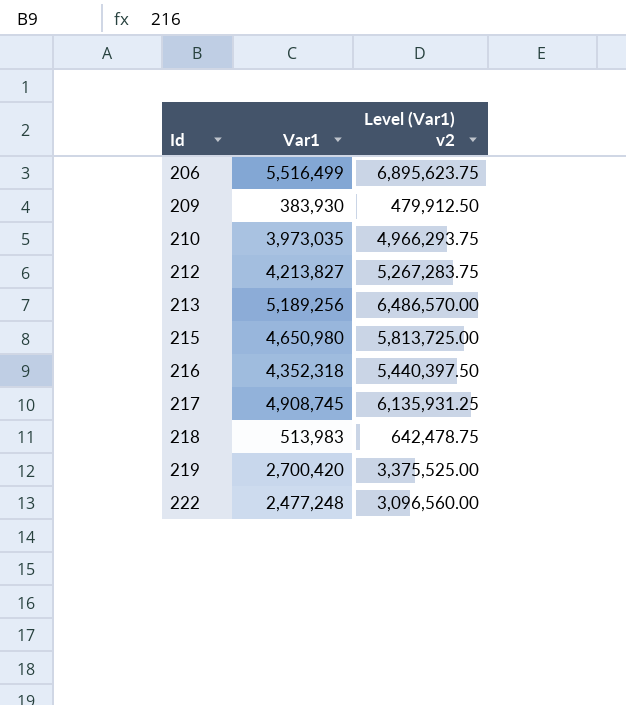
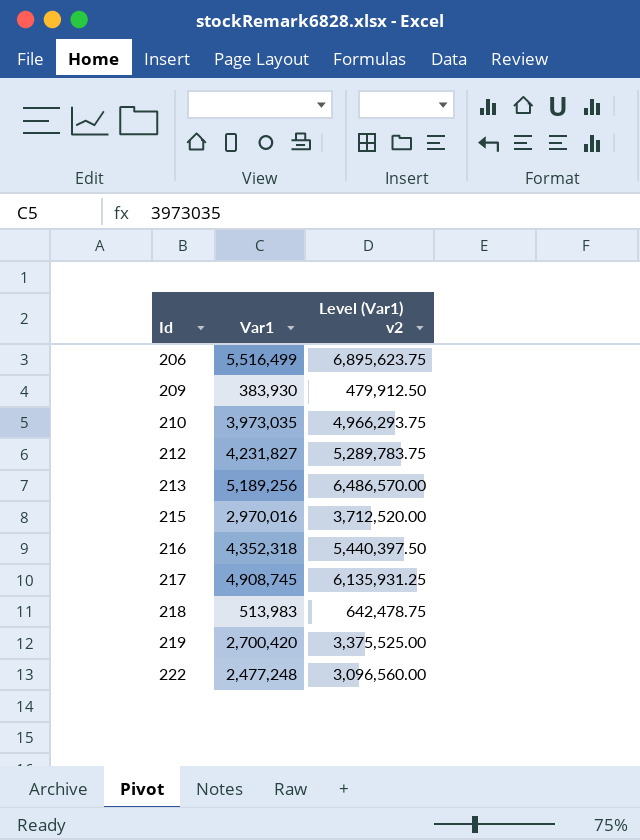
212 | Var1: 4,213,827 -> 4,231,827
212 | Level (Var1) v2: 5,267,283.75 -> 5,289,783.75
215 | Var1: 4,650,980 -> 2,970,016
215 | Level (Var1) v2: 5,813,725.00 -> 3,712,520.00

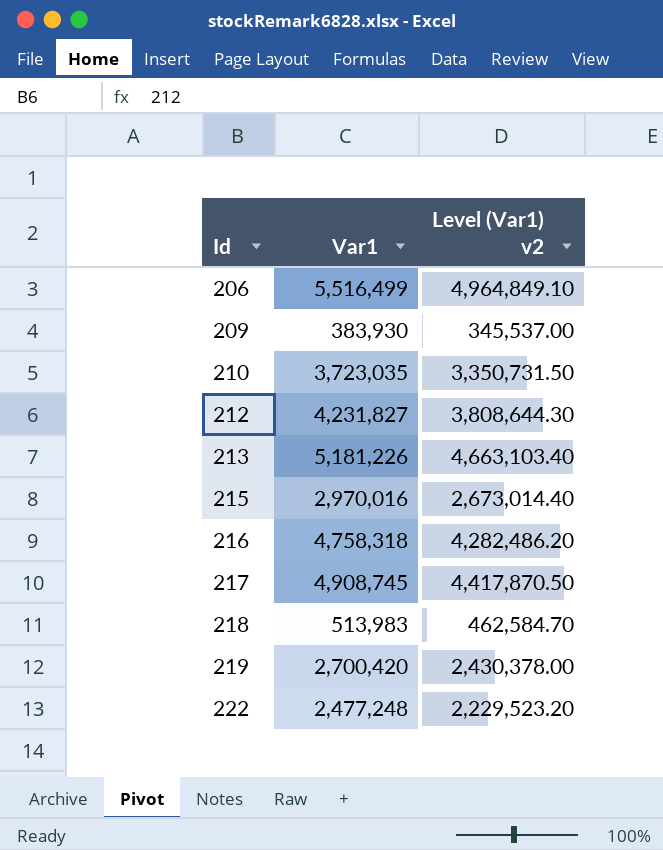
column Level (Var1) v2 | formula: [Var1] * 1.25 -> [Var1] * 0.9
210 | Var1: 3,973,035 -> 3,723,035
213 | Var1: 5,189,256 -> 5,181,226
216 | Var1: 4,352,318 -> 4,758,318

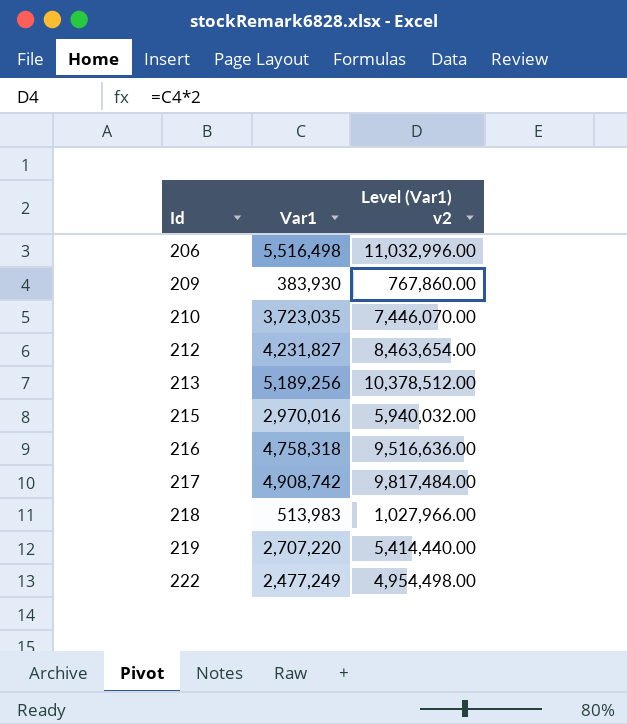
column Level (Var1) v2 | formula: [Var1] * 0.9 -> [Var1] * 2
206 | Var1: 5,516,499 -> 5,516,498
213 | Var1: 5,181,226 -> 5,189,256
217 | Var1: 4,908,745 -> 4,908,742
219 | Var1: 2,700,420 -> 2,707,220
222 | Var1: 2,477,248 -> 2,477,249

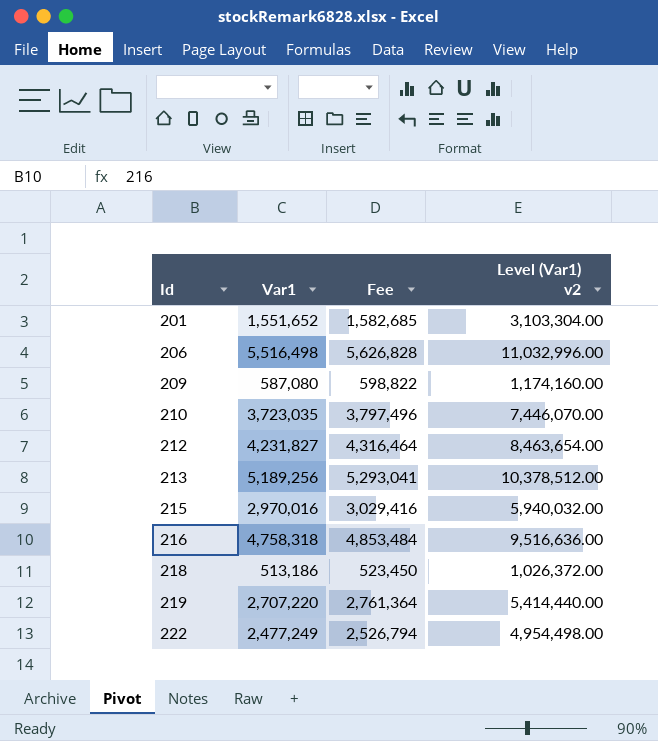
column Fee | formula: none -> [Var1] * 1.02
row 217: 4,908,742 | 9,817,484.00 -> none
row 201: none -> 1,551,652 | 1,582,685 | 3,103,304.00
209 | Var1: 383,930 -> 587,080
209 | Level (Var1) v2: 767,860.00 -> 1,174,160.00
218 | Var1: 513,983 -> 513,186
218 | Level (Var1) v2: 1,027,966.00 -> 1,026,372.00

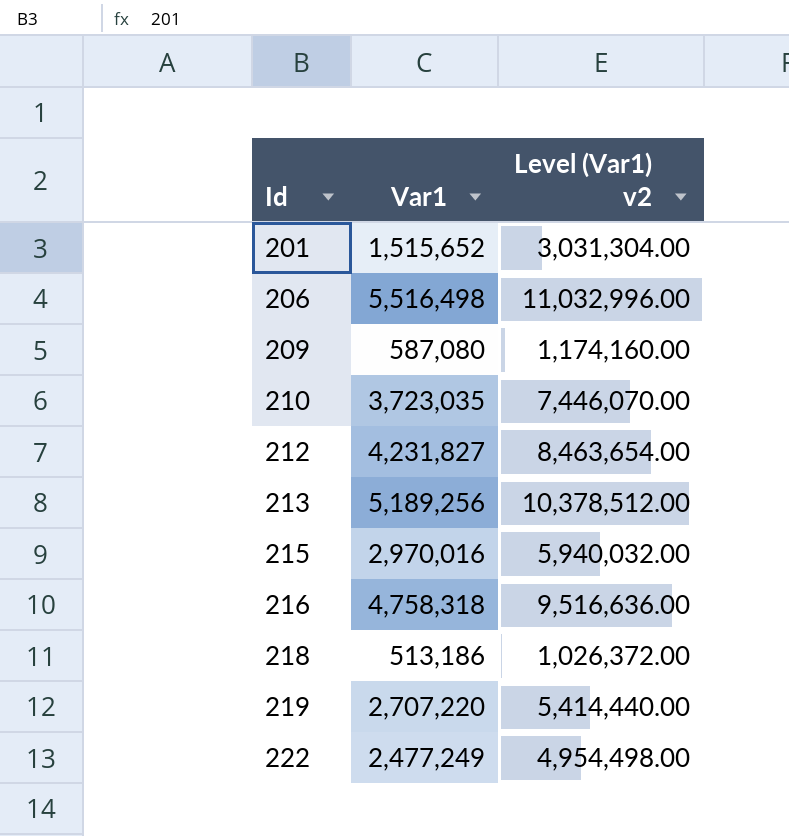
column Fee | formula: [Var1] * 1.02 -> none
201 | Var1: 1,551,652 -> 1,515,652
201 | Level (Var1) v2: 3,103,304.00 -> 3,031,304.00

